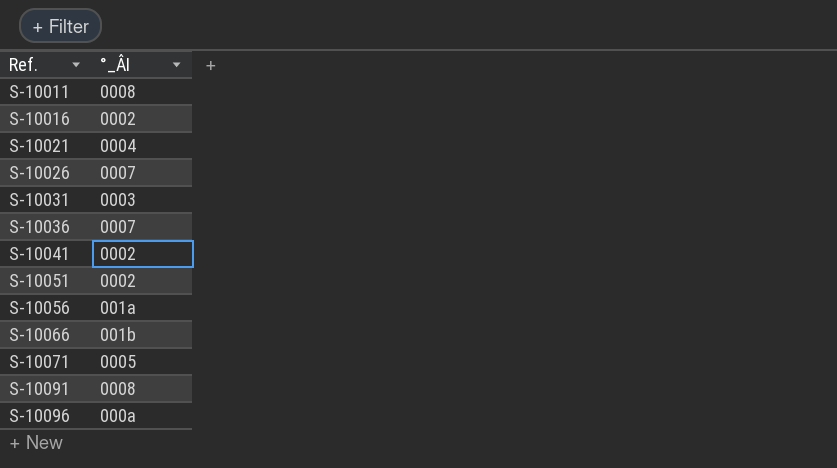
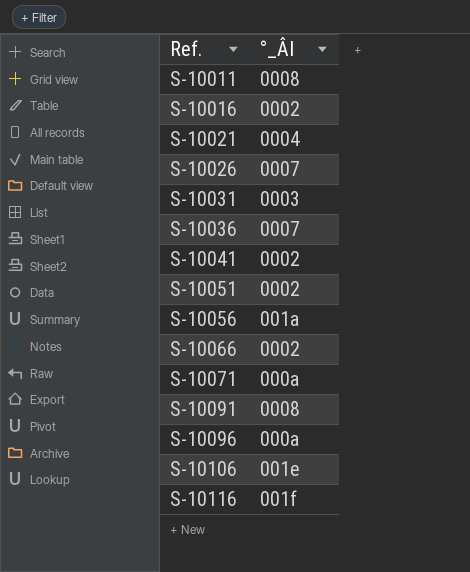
S-10066 | °_ÂI: 001b -> 0002
S-10071 | °_ÂI: 0005 -> 000a
row S-10106: none -> 001e
row S-10116: none -> 001f

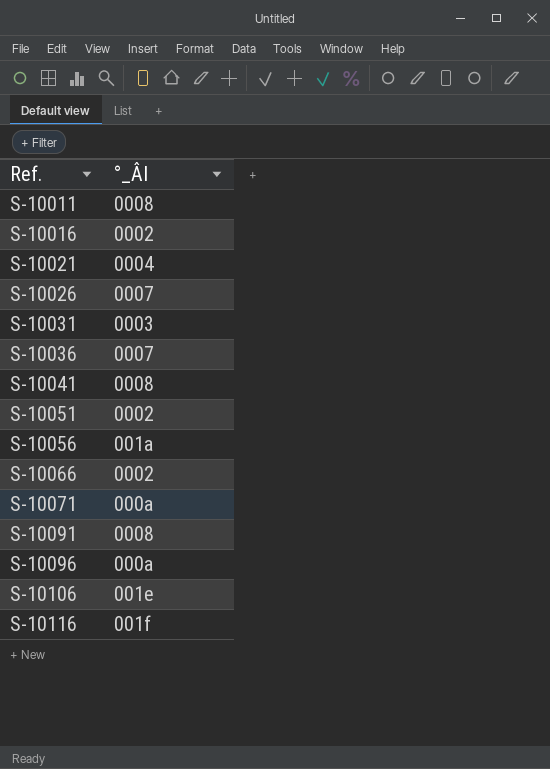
S-10041 | °_ÂI: 0002 -> 0008

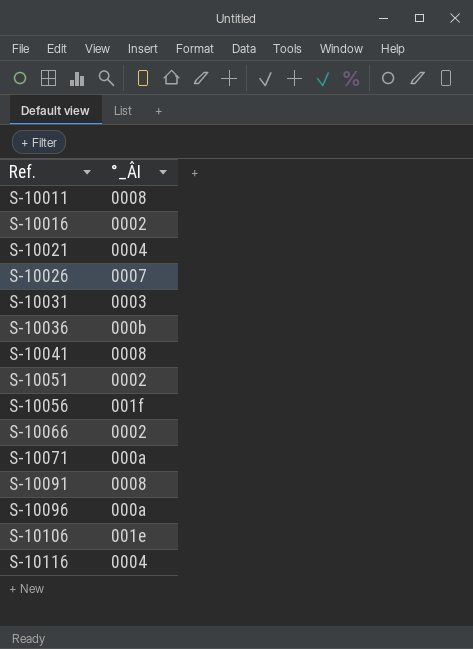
S-10036 | °_ÂI: 0007 -> 000b
S-10056 | °_ÂI: 001a -> 001f
S-10116 | °_ÂI: 001f -> 0004

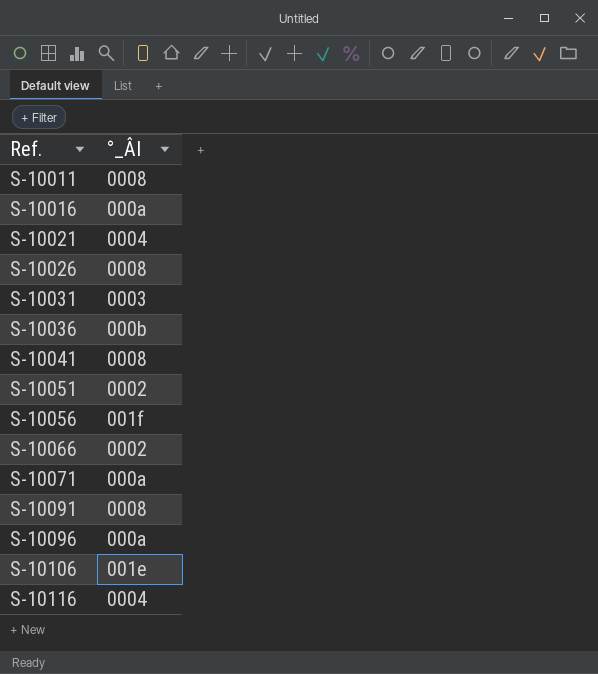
S-10016 | °_ÂI: 0002 -> 000a
S-10026 | °_ÂI: 0007 -> 0008

